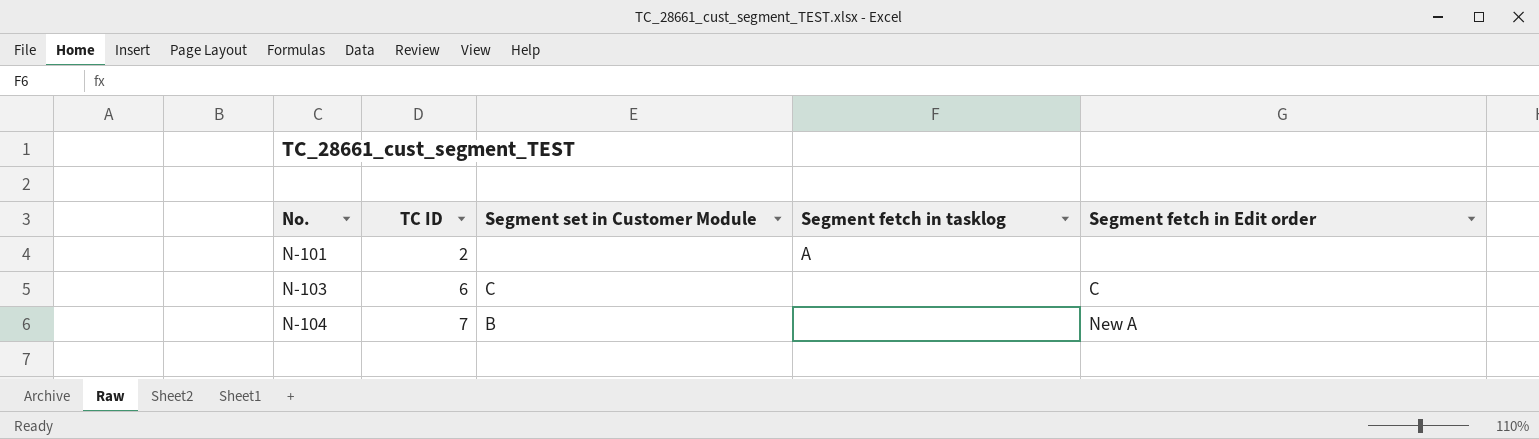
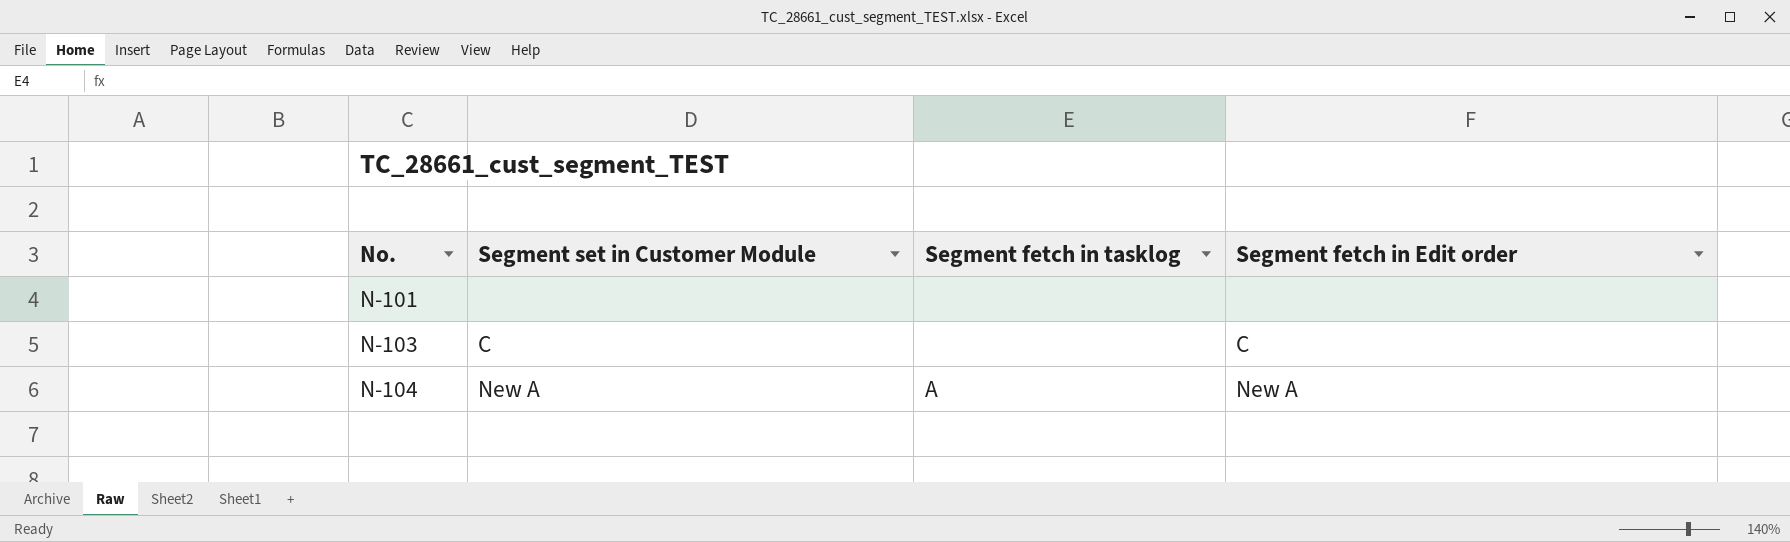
column TC ID | position: 2 -> none
N-101 | Segment fetch in tasklog: A -> none
N-104 | Segment set in Customer Module: B -> New A
N-104 | Segment fetch in tasklog: none -> A

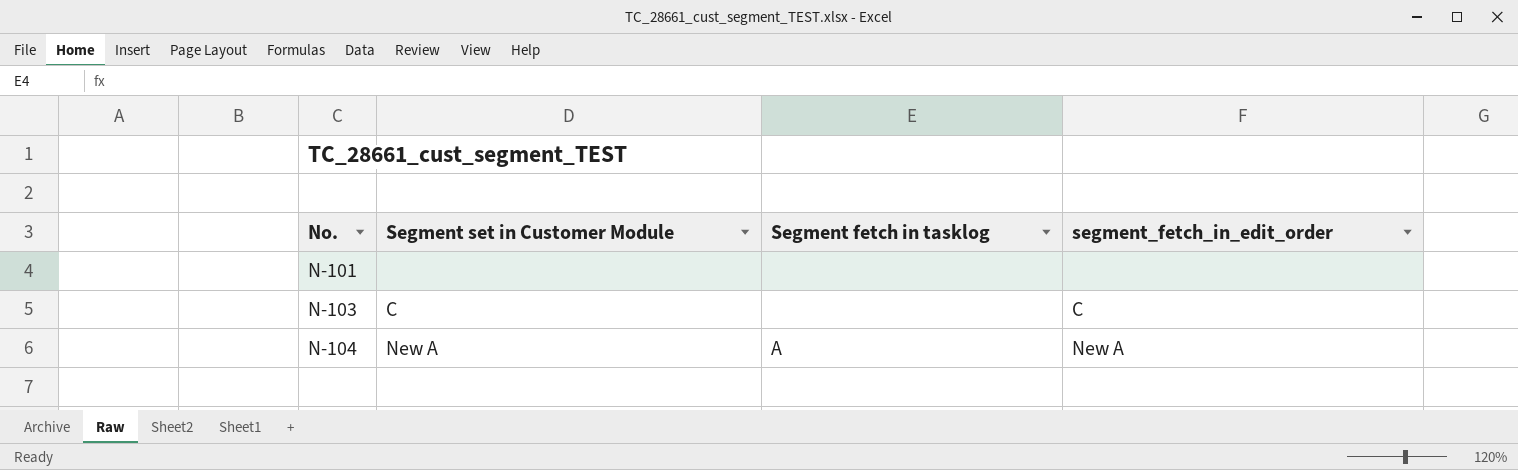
column name: Segment fetch in Edit order -> segment_fetch_in_edit_order

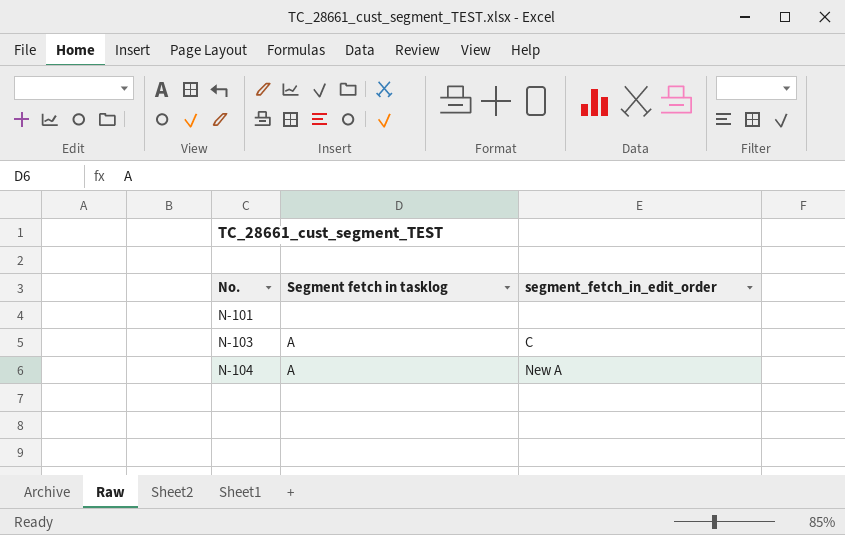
column Segment set in Customer Module | position: 2 -> none
N-103 | Segment fetch in tasklog: none -> A

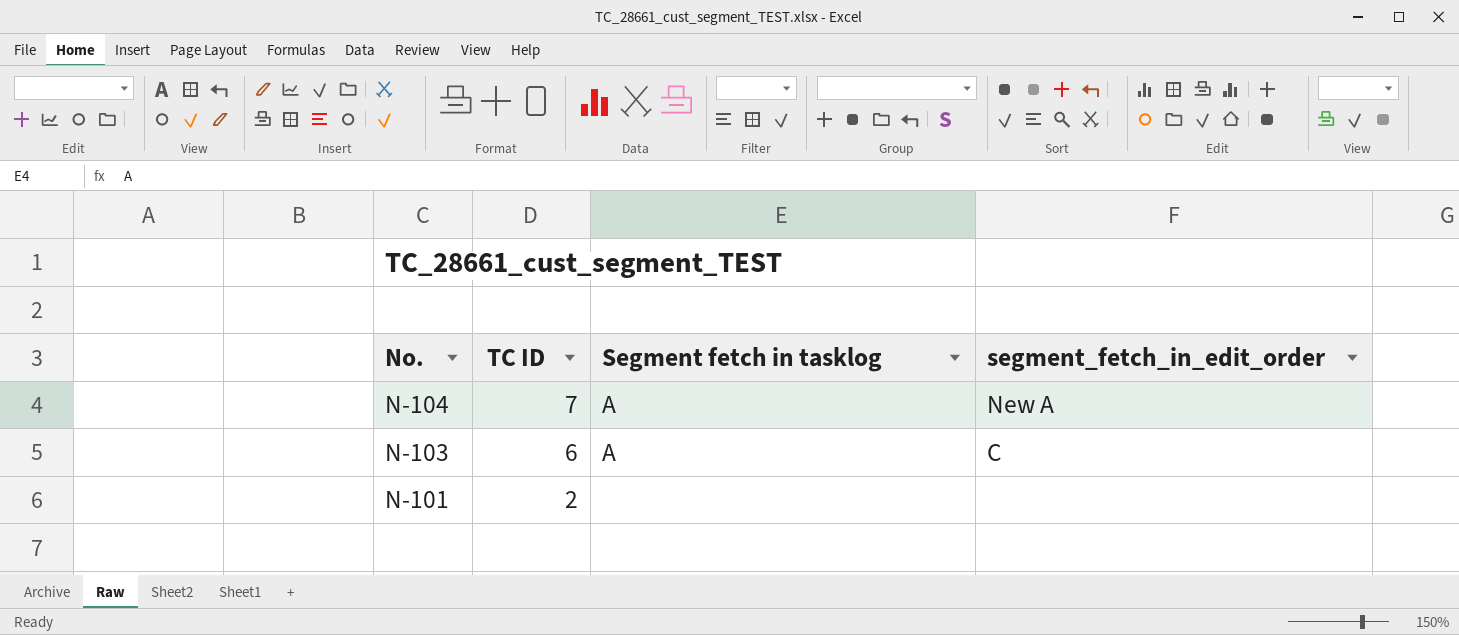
row order: No. ascending -> No. descending
column TC ID | position: none -> 2

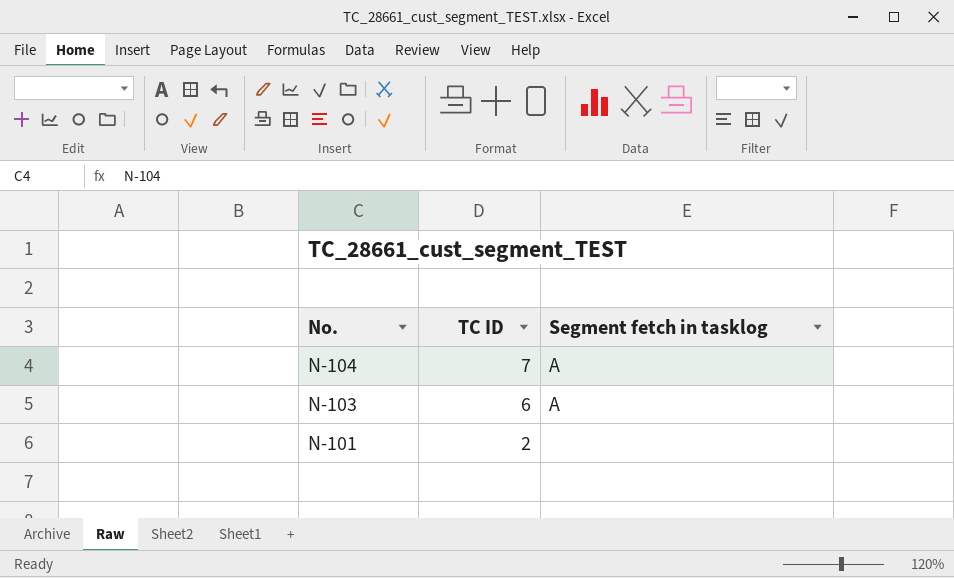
column segment_fetch_in_edit_order | position: 4 -> none

